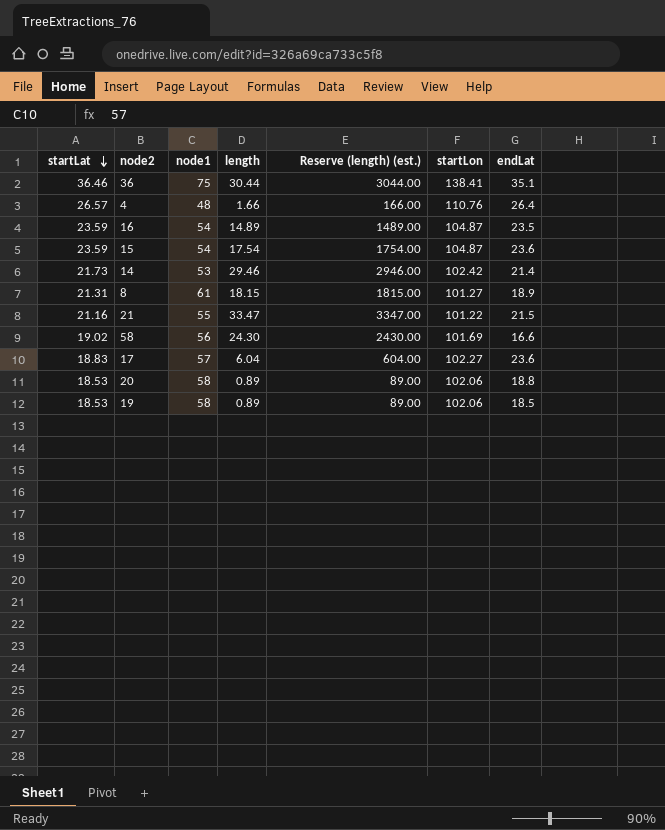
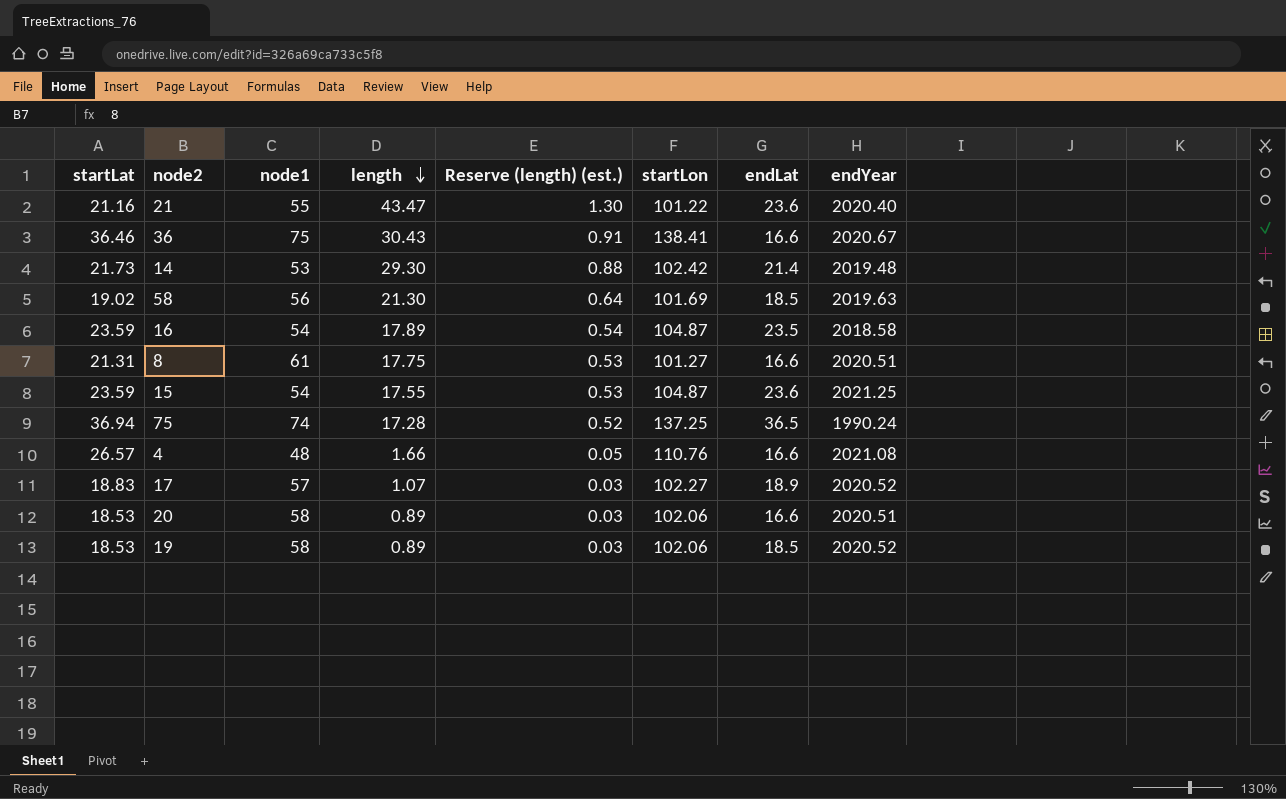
row order: startLat descending -> length descending
column Reserve (length) (est.) | formula: [length] * 100 -> [length] * 0.03
column endYear | position: none -> 8
21 | length: 33.47 -> 43.47
21 | endLat: 21.5 -> 23.6
36 | length: 30.44 -> 30.43
36 | endLat: 35.1 -> 16.6
14 | length: 29.46 -> 29.30
58 | length: 24.30 -> 21.30
58 | endLat: 16.6 -> 18.5
16 | length: 14.89 -> 17.89
8 | length: 18.15 -> 17.75
8 | endLat: 18.9 -> 16.6
15 | length: 17.54 -> 17.55
row 75: none -> 36.94 | 74 | 17.28 | 0.52 | 137.25 | 36.5 | 1990.24
4 | endLat: 26.4 -> 16.6
17 | length: 6.04 -> 1.07
17 | endLat: 23.6 -> 18.9
20 | endLat: 18.8 -> 16.6

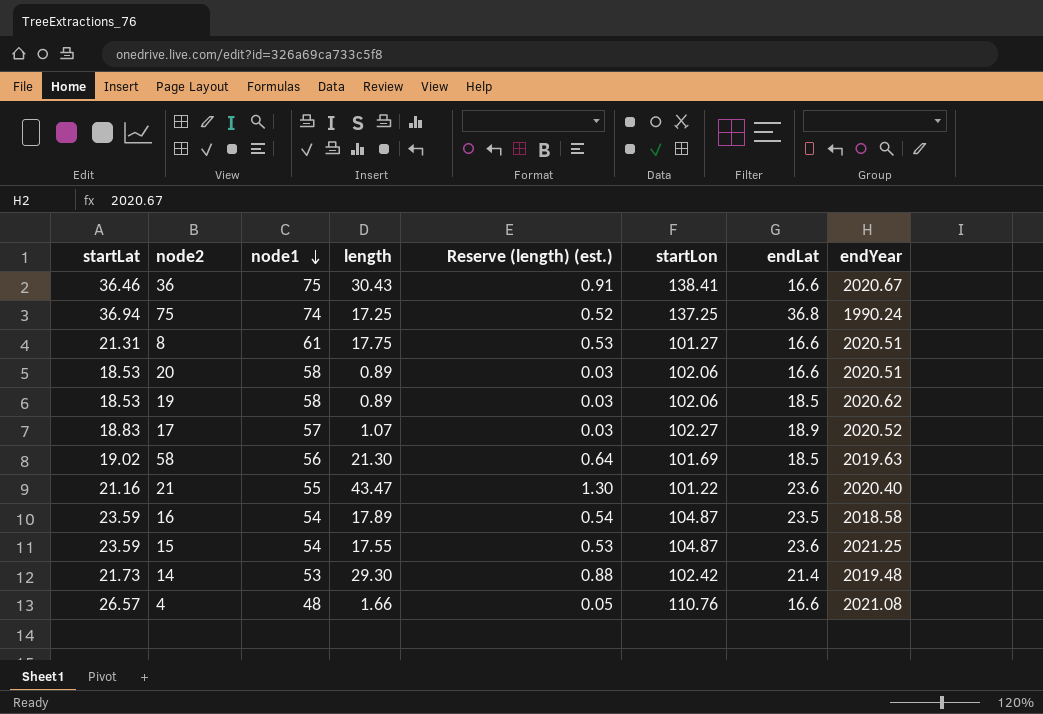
row order: length descending -> node1 descending
75 | length: 17.28 -> 17.25
75 | endLat: 36.5 -> 36.8
19 | endYear: 2020.52 -> 2020.62

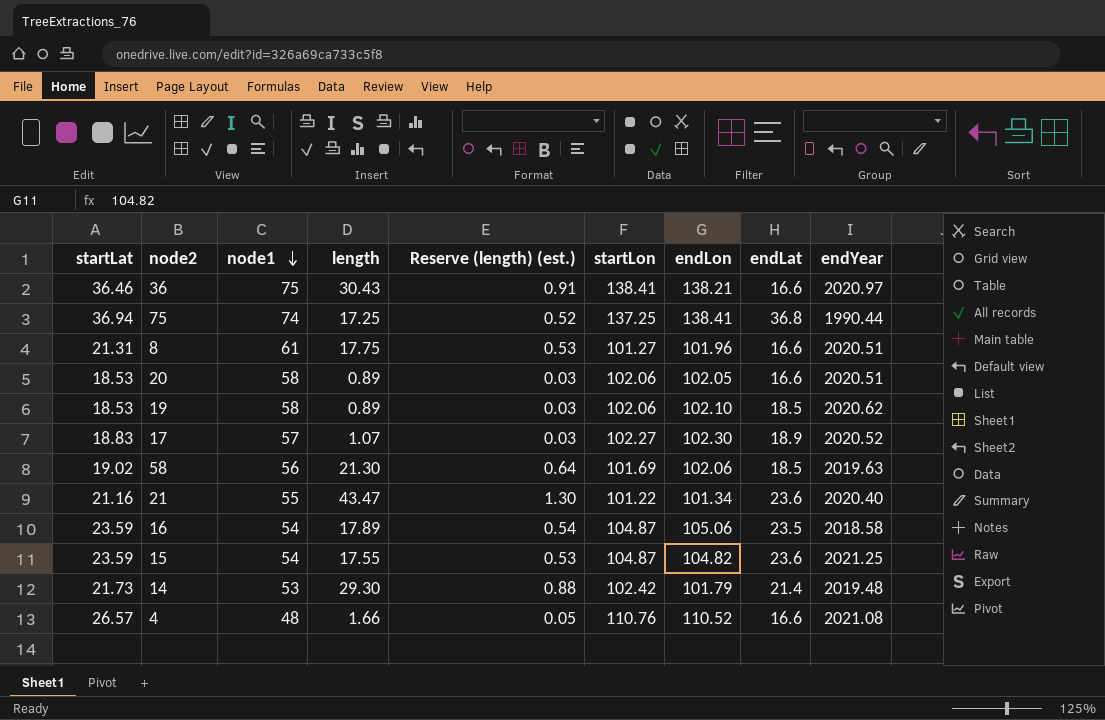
column endLon | position: none -> 7
36 | endYear: 2020.67 -> 2020.97
75 | endYear: 1990.24 -> 1990.44

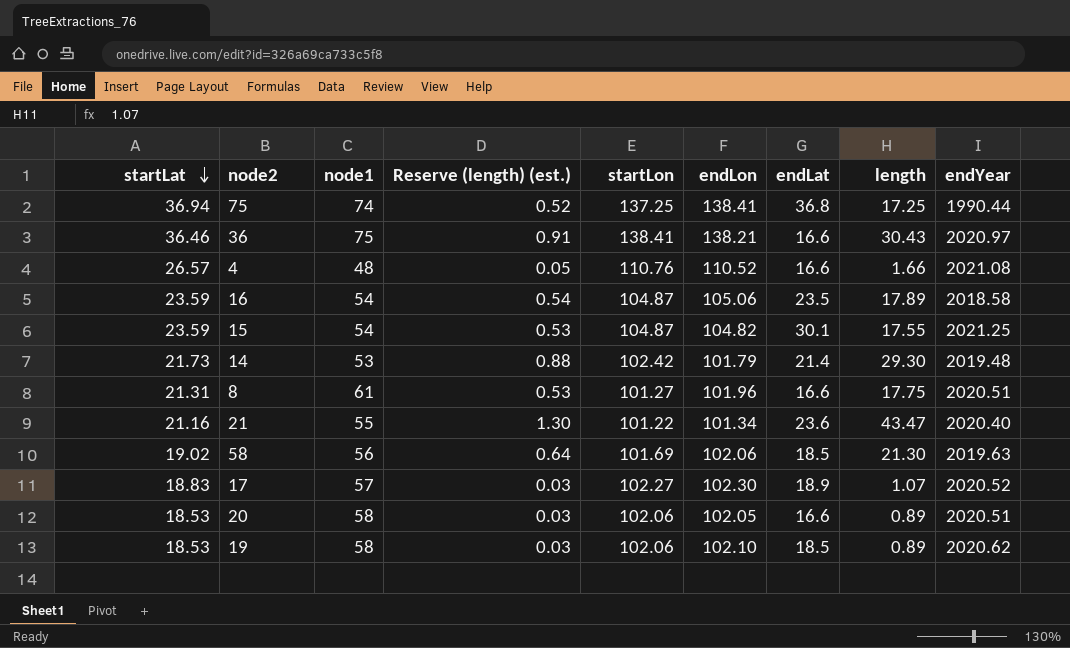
row order: node1 descending -> startLat descending
column length | position: 4 -> 8
15 | endLat: 23.6 -> 30.1

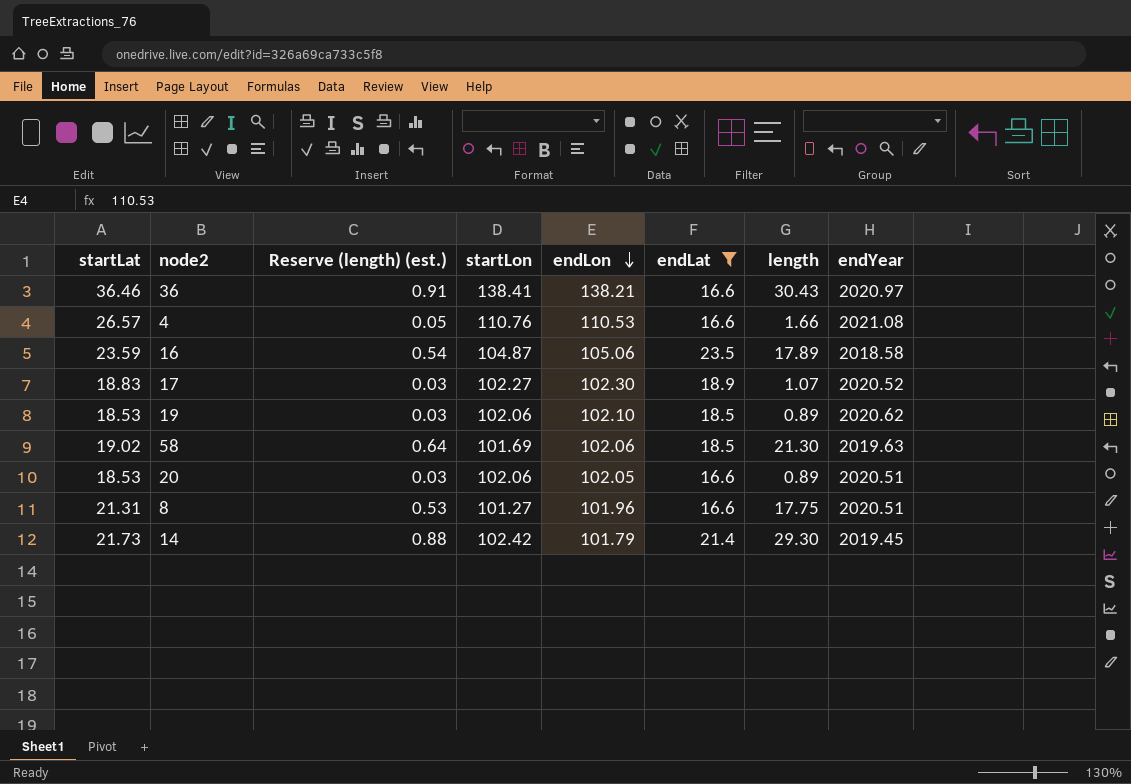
filter: none -> endLat <= 23.5
row order: startLat descending -> endLon descending
column node1 | position: 3 -> none
4 | endLon: 110.52 -> 110.53
14 | endYear: 2019.48 -> 2019.45

